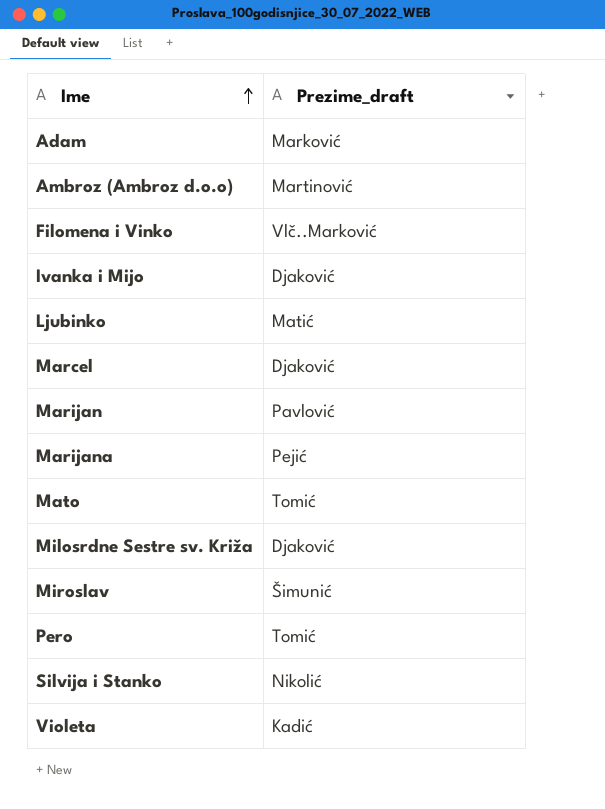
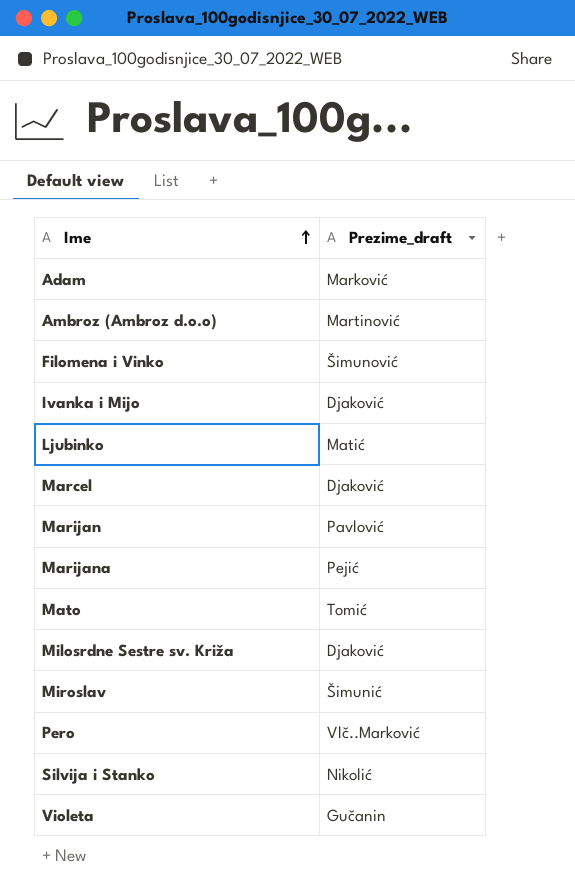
Filomena i Vinko | Prezime_draft: Vlč..Marković -> Šimunović
Pero | Prezime_draft: Tomić -> Vlč..Marković
Violeta | Prezime_draft: Kadić -> Gučanin

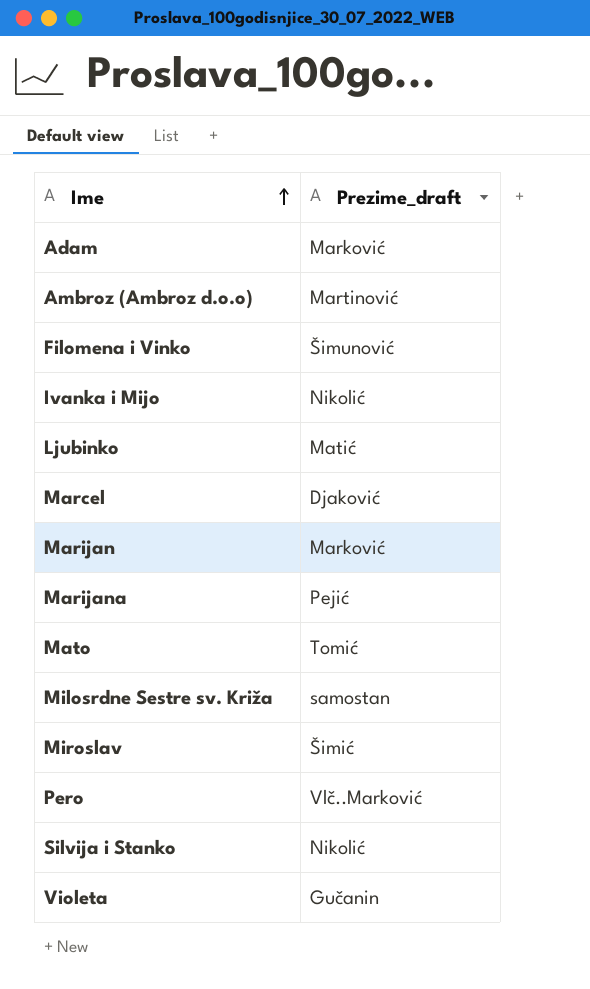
Ivanka i Mijo | Prezime_draft: Djaković -> Nikolić
Marijan | Prezime_draft: Pavlović -> Marković
Milosrdne Sestre sv. Križa | Prezime_draft: Djaković -> samostan
Miroslav | Prezime_draft: Šimunić -> Šimić

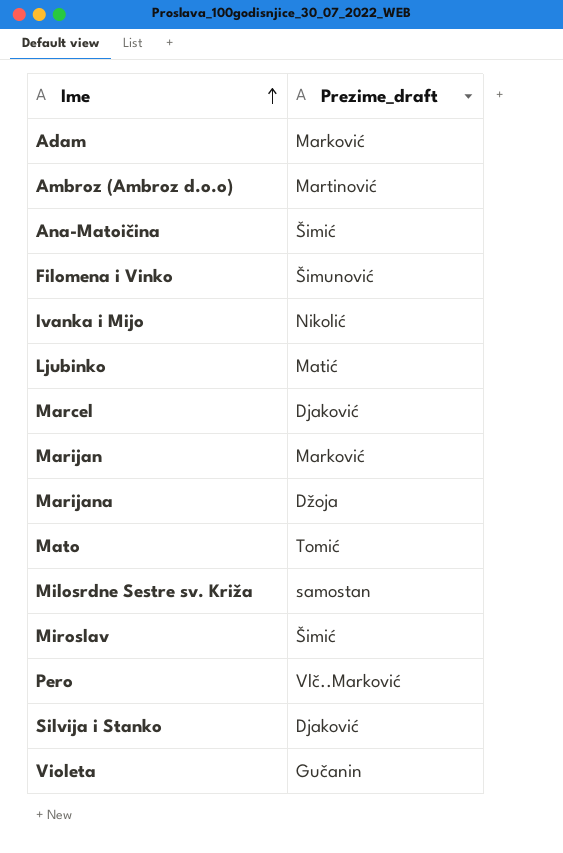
row Ana-Matoičina: none -> Šimić
Marijana | Prezime_draft: Pejić -> Džoja
Silvija i Stanko | Prezime_draft: Nikolić -> Djaković

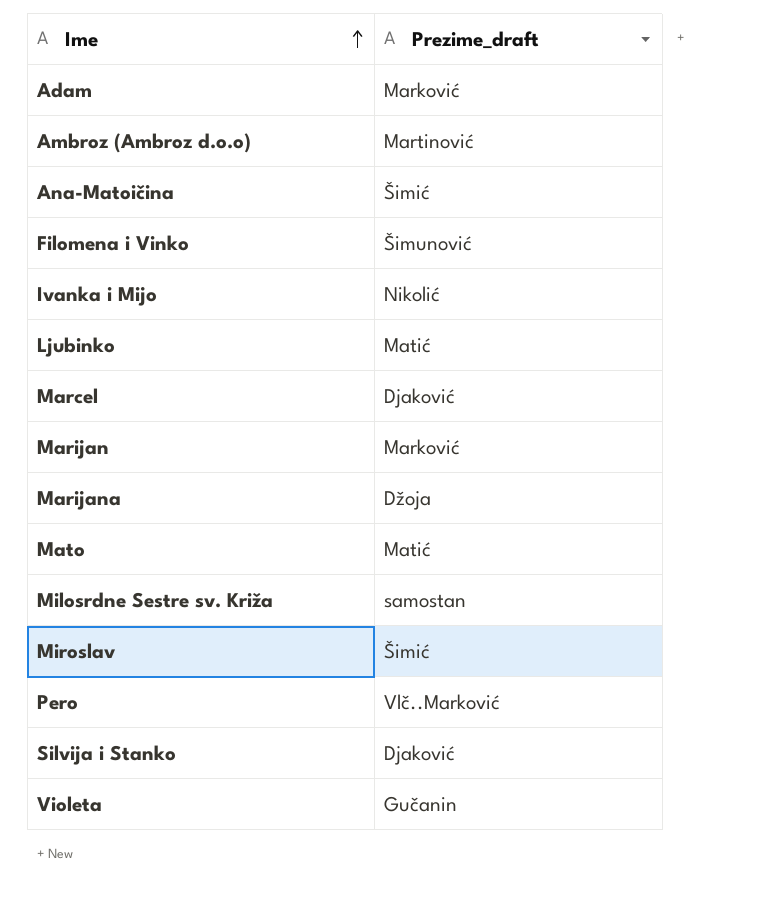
Mato | Prezime_draft: Tomić -> Matić

